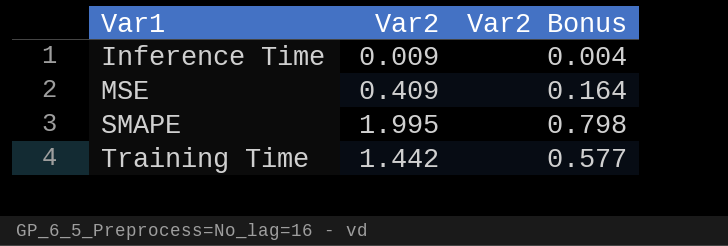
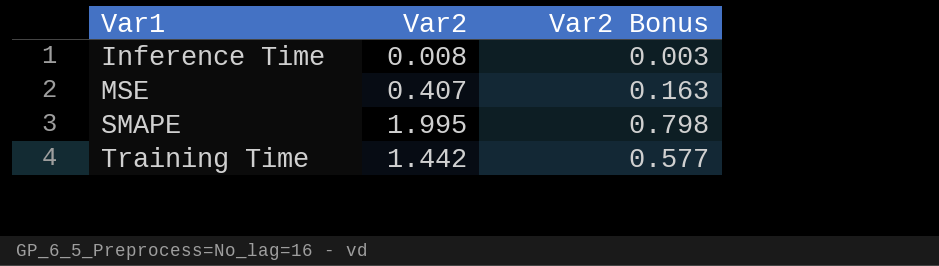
Inference Time | Var2: 0.009 -> 0.008
Inference Time | Var2 Bonus: 0.004 -> 0.003
MSE | Var2: 0.409 -> 0.407
MSE | Var2 Bonus: 0.164 -> 0.163

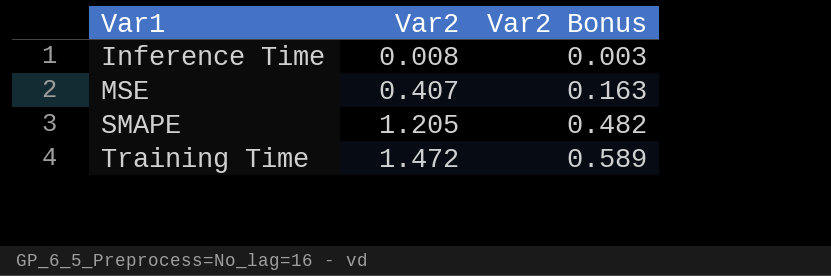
SMAPE | Var2: 1.995 -> 1.205
SMAPE | Var2 Bonus: 0.798 -> 0.482
Training Time | Var2: 1.442 -> 1.472
Training Time | Var2 Bonus: 0.577 -> 0.589

